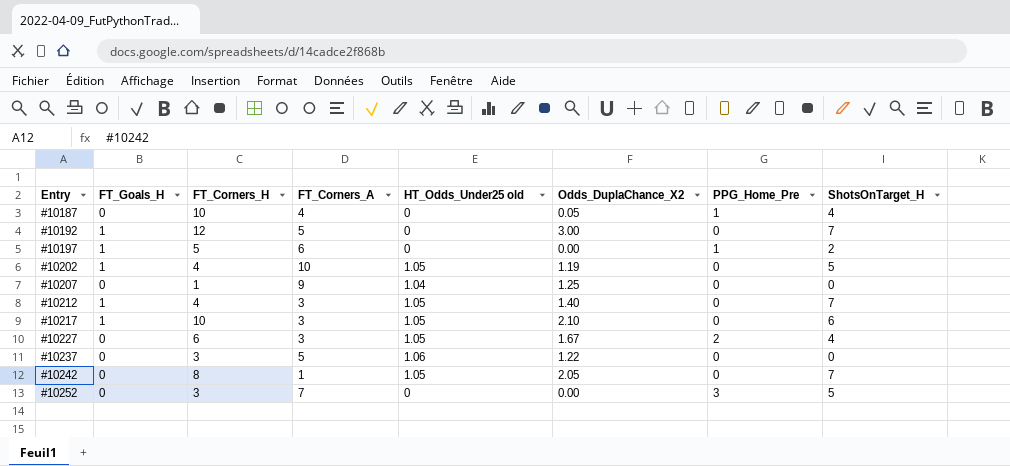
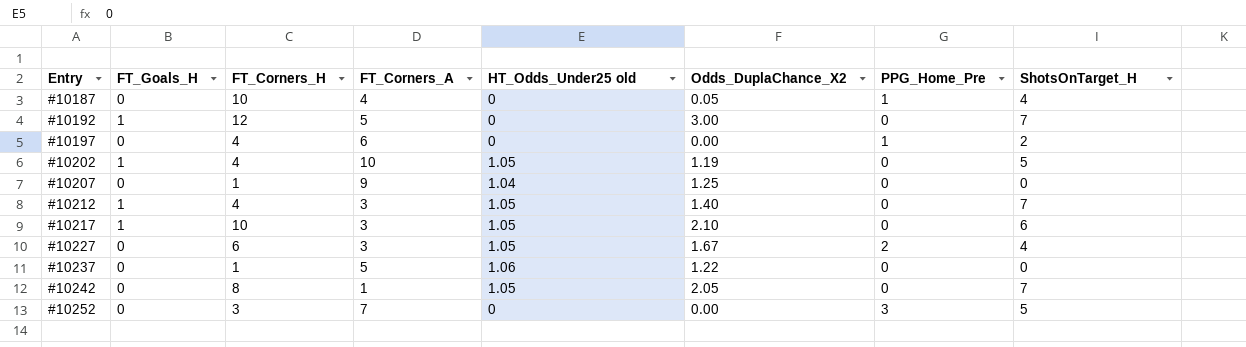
#10197 | FT_Goals_H: 1 -> 0
#10197 | FT_Corners_H: 5 -> 4
#10237 | FT_Corners_H: 3 -> 1

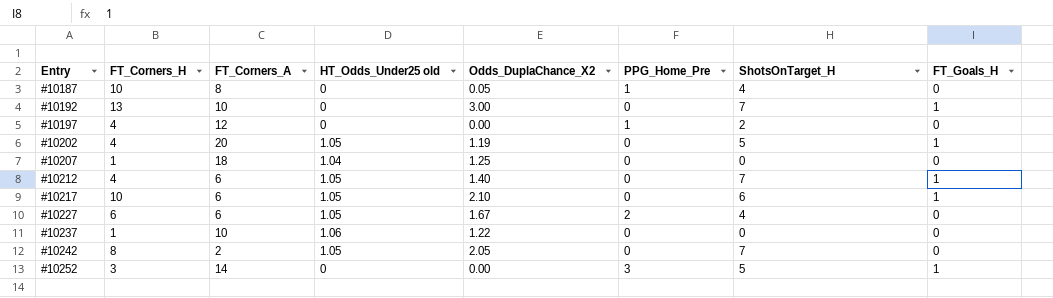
column FT_Goals_H | position: 2 -> 8
#10187 | FT_Corners_A: 4 -> 8
#10192 | FT_Corners_H: 12 -> 13
#10192 | FT_Corners_A: 5 -> 10
#10197 | FT_Corners_A: 6 -> 12
#10202 | FT_Corners_A: 10 -> 20
#10207 | FT_Corners_A: 9 -> 18
#10212 | FT_Corners_A: 3 -> 6
#10217 | FT_Corners_A: 3 -> 6
#10227 | FT_Corners_A: 3 -> 6
#10237 | FT_Corners_A: 5 -> 10
#10242 | FT_Corners_A: 1 -> 2
#10252 | FT_Corners_A: 7 -> 14
#10252 | FT_Goals_H: 0 -> 1

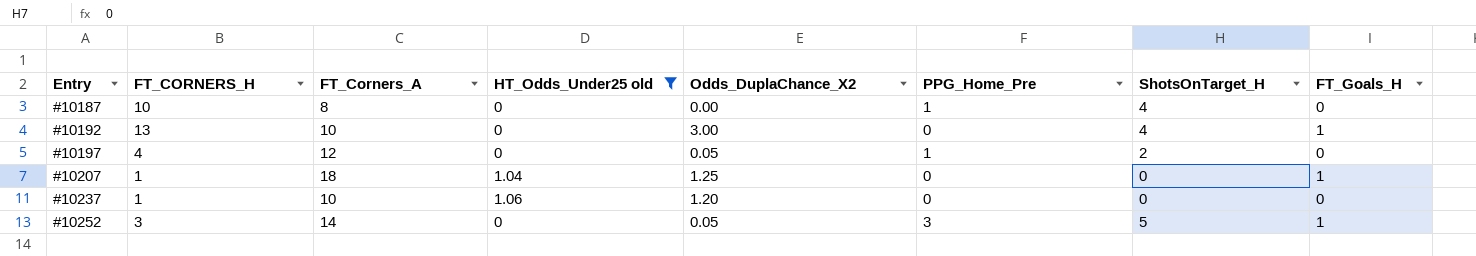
filter: none -> HT_Odds_Under25 old != 1.05
column name: FT_Corners_H -> FT_CORNERS_H
#10187 | Odds_DuplaChance_X2: 0.05 -> 0.00
#10192 | ShotsOnTarget_H: 7 -> 4
#10197 | Odds_DuplaChance_X2: 0.00 -> 0.05
#10207 | FT_Goals_H: 0 -> 1
#10237 | Odds_DuplaChance_X2: 1.22 -> 1.20
#10252 | Odds_DuplaChance_X2: 0.00 -> 0.05

